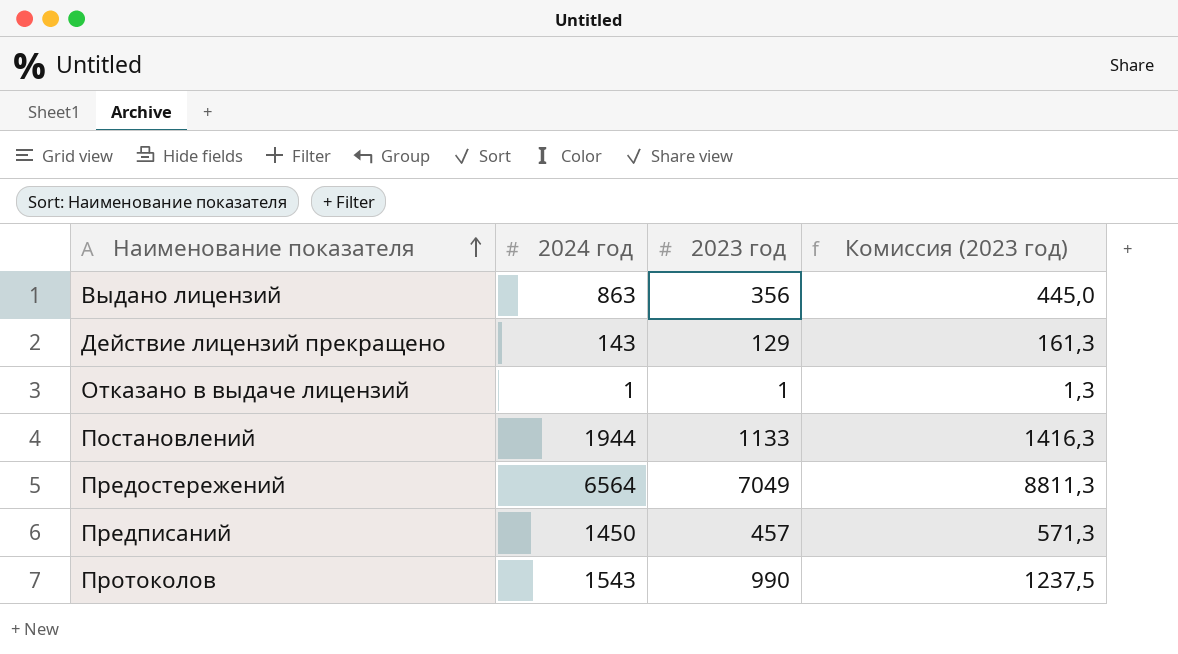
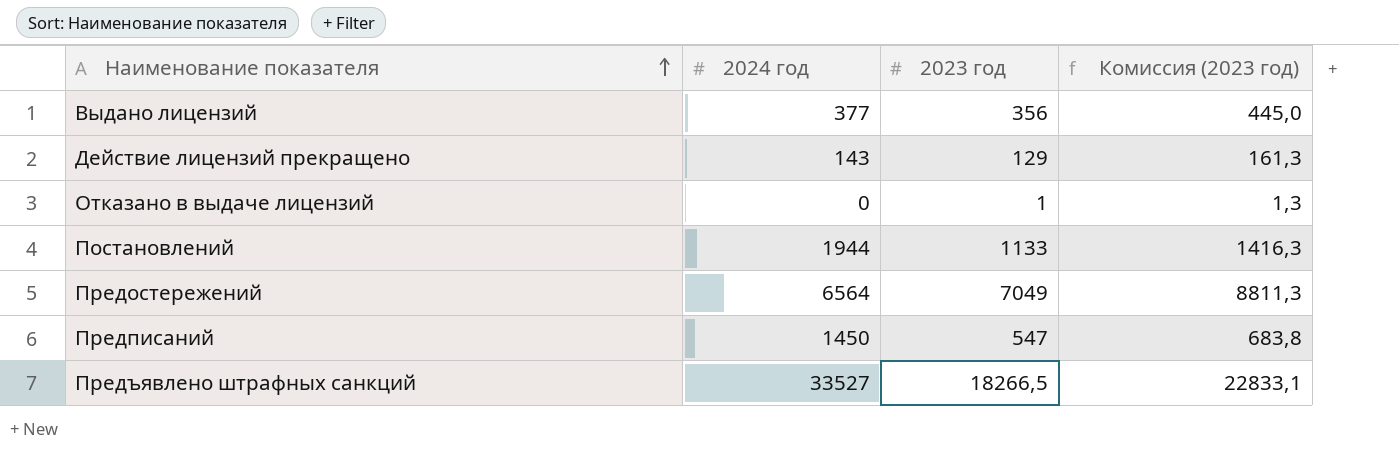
row Протоколов: 1543 | 990 | 1237,5 -> none
Выдано лицензий | 2024 год: 863 -> 377
Отказано в выдаче лицензий | 2024 год: 1 -> 0
Предписаний | 2023 год: 457 -> 547
Предписаний | Комиссия (2023 год): 571,3 -> 683,8
row Предъявлено штрафных санкций: none -> 33527 | 18266,5 | 22833,1

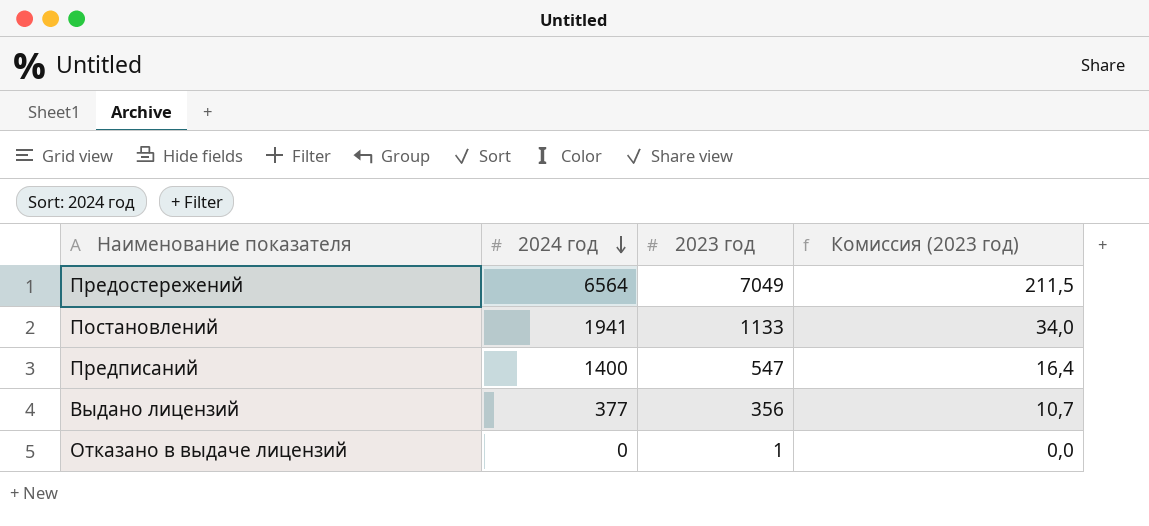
row order: Наименование показателя ascending -> 2024 год descending
column Комиссия (2023 год) | formula: [2023 год] * 1,25 -> [2023 год] * 0,03
row Действие лицензий прекращено: 143 | 129 | 161,3 -> none
row Предъявлено штрафных санкций: 33527 | 18266,5 | 22833,1 -> none
Постановлений | 2024 год: 1944 -> 1941
Предписаний | 2024 год: 1450 -> 1400

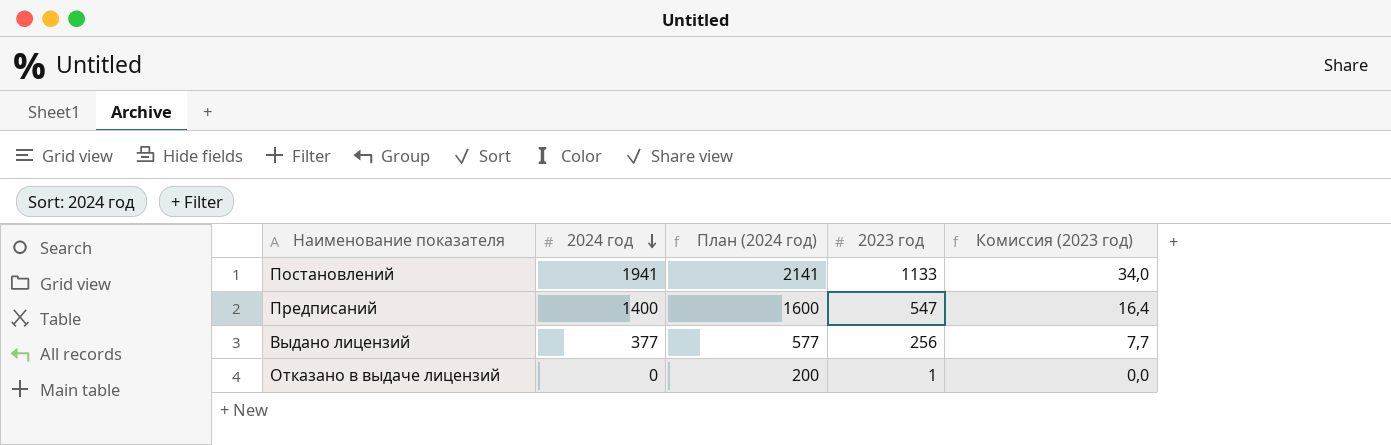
column План (2024 год) | formula: none -> [2024 год] + 200
row Предостережений: 6564 | 7049 | 211,5 -> none
Выдано лицензий | 2023 год: 356 -> 256
Выдано лицензий | Комиссия (2023 год): 10,7 -> 7,7

